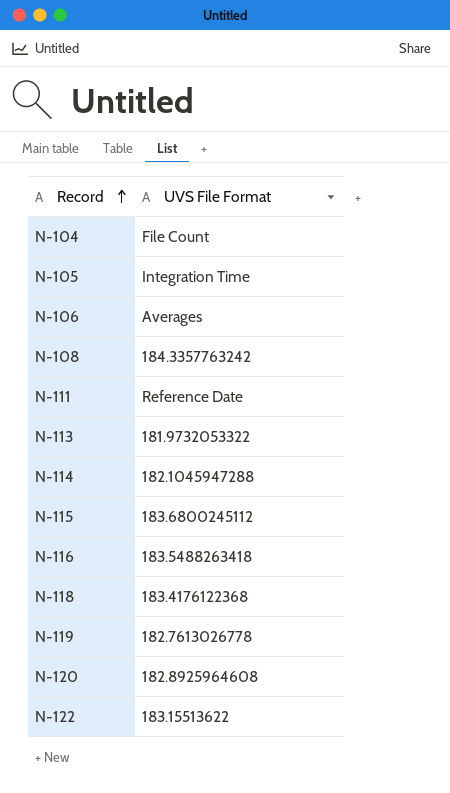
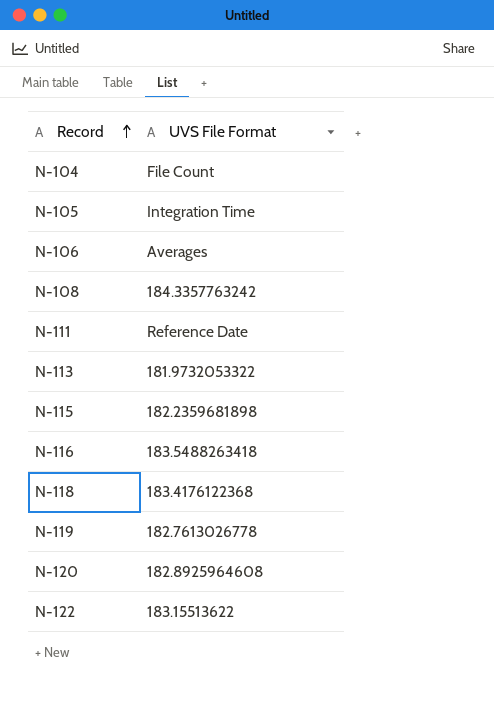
row N-114: 182.1045947288 -> none
N-115 | UVS File Format: 183.6800245112 -> 182.2359681898

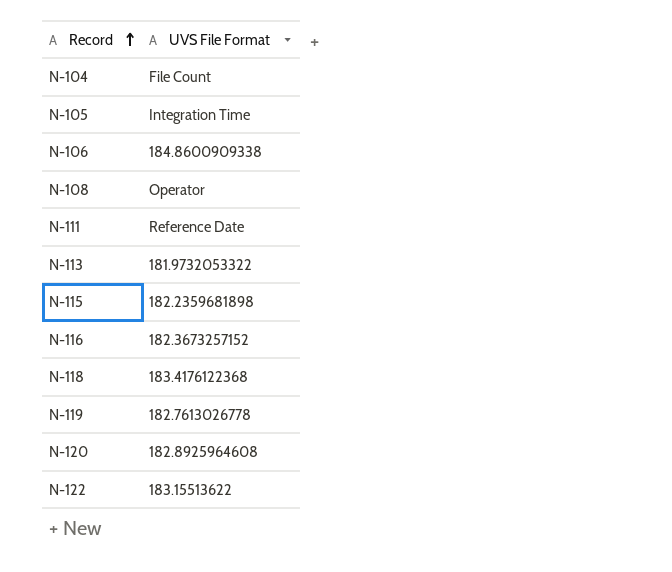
N-106 | UVS File Format: Averages -> 184.8600909338
N-108 | UVS File Format: 184.3357763242 -> Operator
N-116 | UVS File Format: 183.5488263418 -> 182.3673257152

